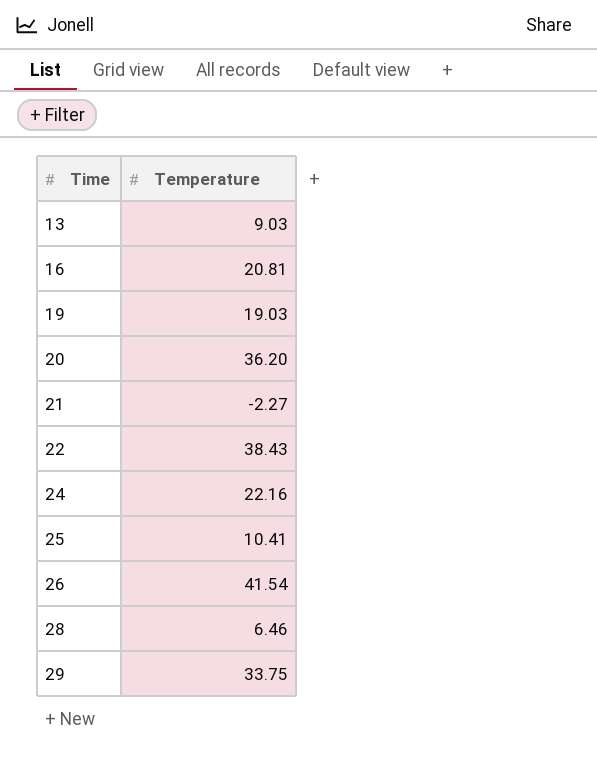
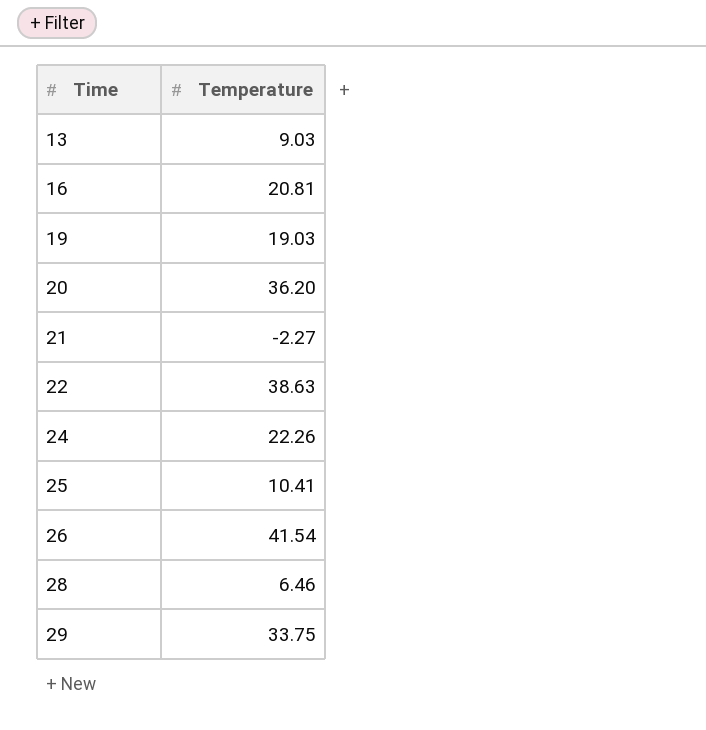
22 | Temperature: 38.43 -> 38.63
24 | Temperature: 22.16 -> 22.26

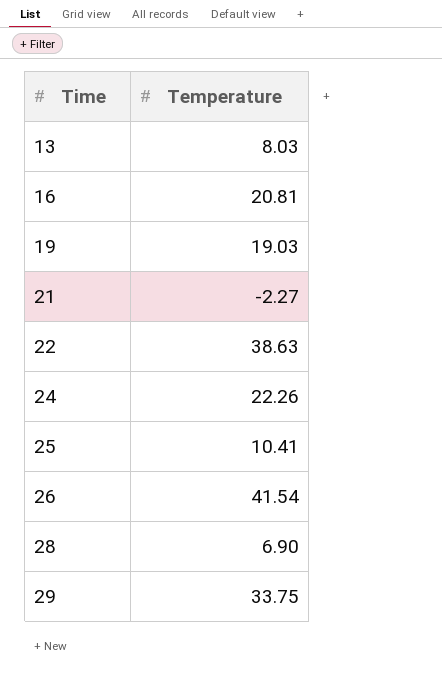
row 20: 36.20 -> none
13 | Temperature: 9.03 -> 8.03
28 | Temperature: 6.46 -> 6.90

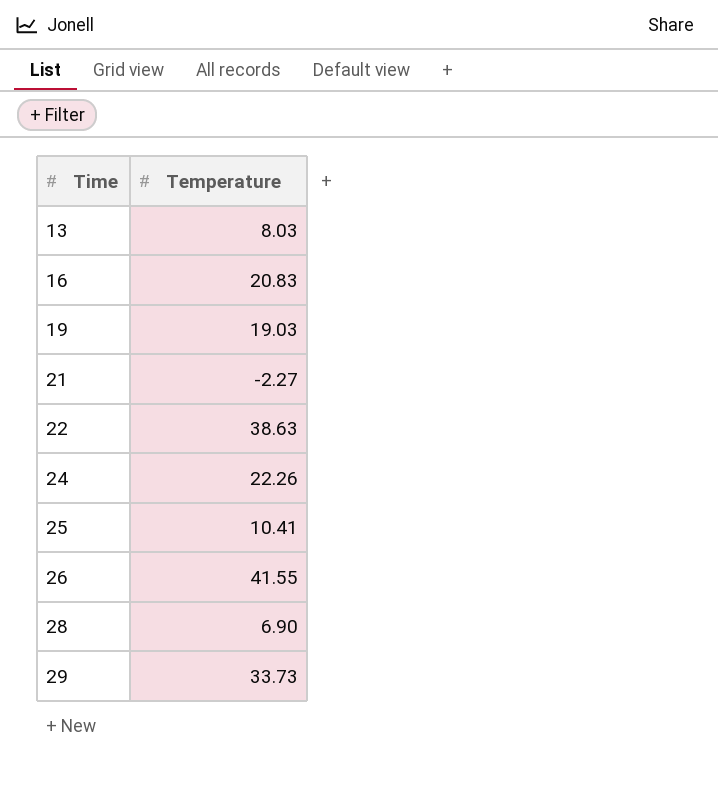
16 | Temperature: 20.81 -> 20.83
26 | Temperature: 41.54 -> 41.55
29 | Temperature: 33.75 -> 33.73

